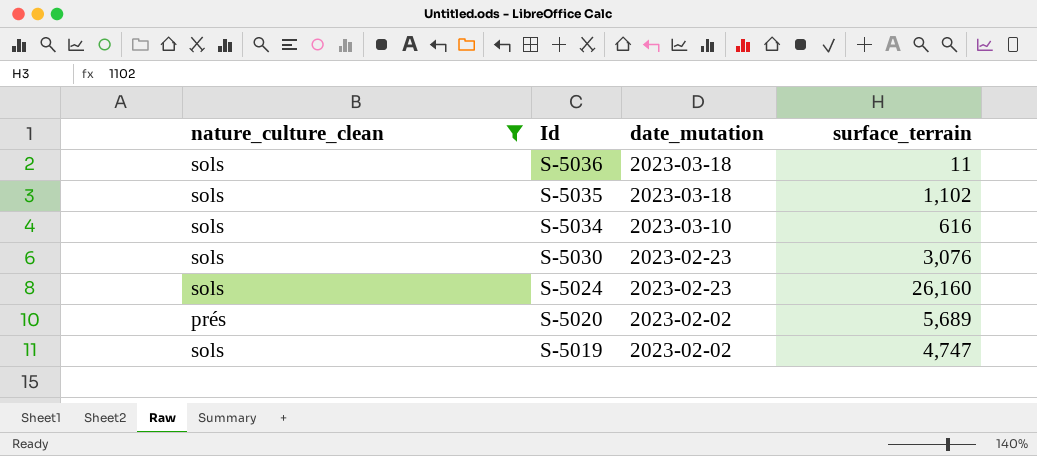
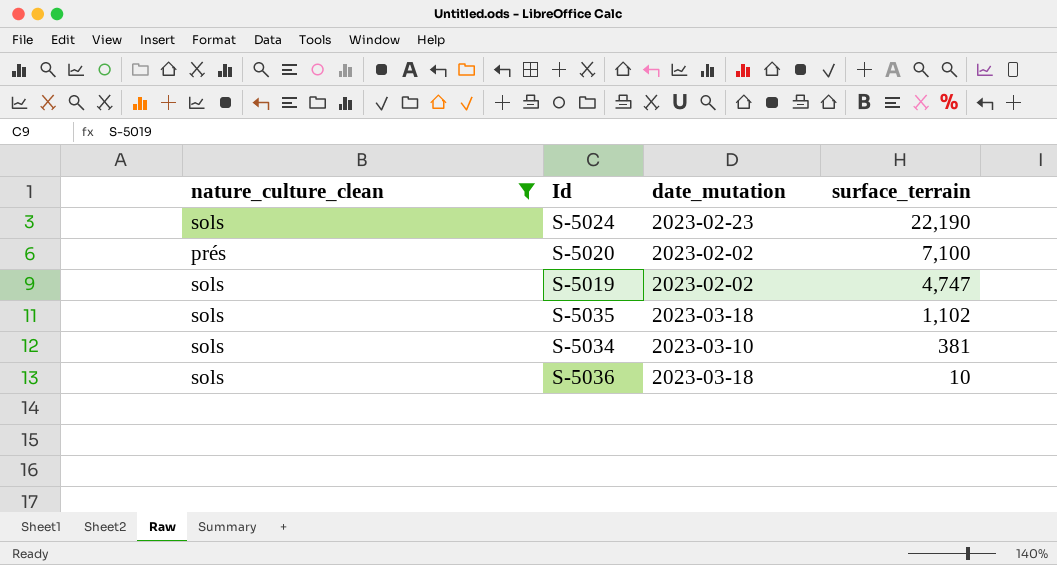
row order: Id descending -> surface_terrain descending
row S-5030: sols | 2023-02-23 | 3,076 -> none
S-5024 | surface_terrain: 26,160 -> 22,190
S-5020 | surface_terrain: 5,689 -> 7,100
S-5034 | surface_terrain: 616 -> 381
S-5036 | surface_terrain: 11 -> 10

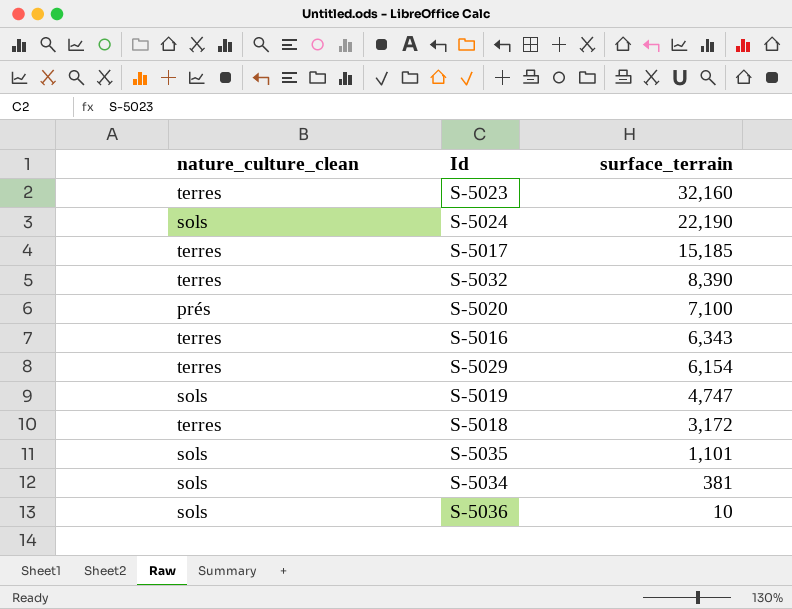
filter: nature_culture_clean != terres -> none
column date_mutation | position: 3 -> none
S-5035 | surface_terrain: 1,102 -> 1,101

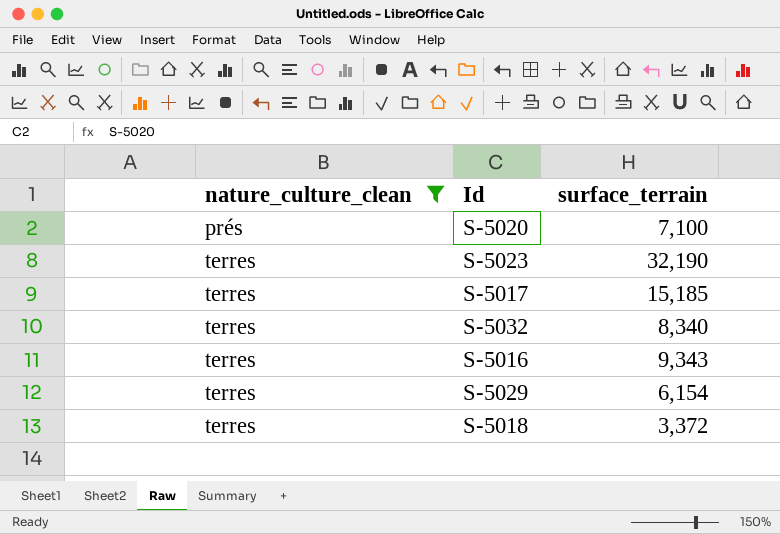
filter: none -> nature_culture_clean != sols
row order: surface_terrain descending -> nature_culture_clean ascending
S-5023 | surface_terrain: 32,160 -> 32,190
S-5032 | surface_terrain: 8,390 -> 8,340
S-5016 | surface_terrain: 6,343 -> 9,343
S-5018 | surface_terrain: 3,172 -> 3,372

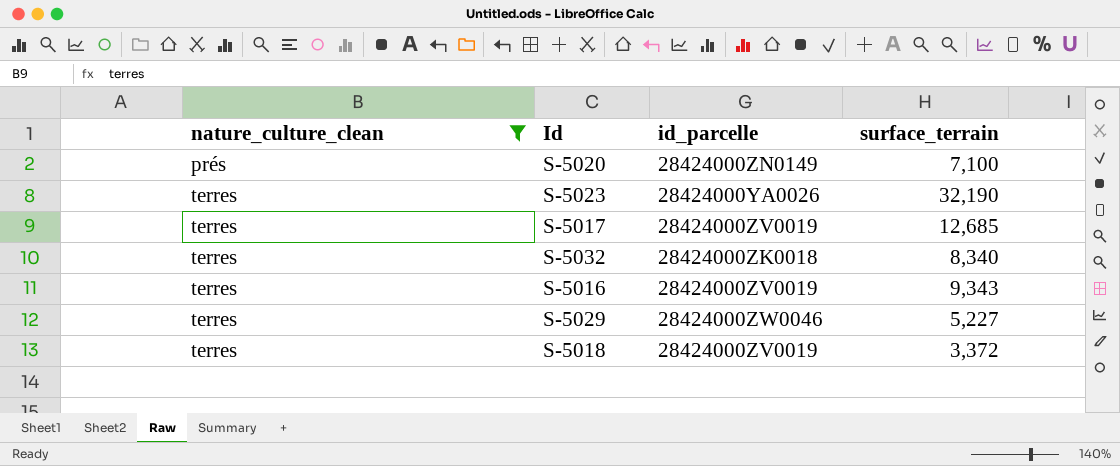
column id_parcelle | position: none -> 3
S-5017 | surface_terrain: 15,185 -> 12,685
S-5029 | surface_terrain: 6,154 -> 5,227

